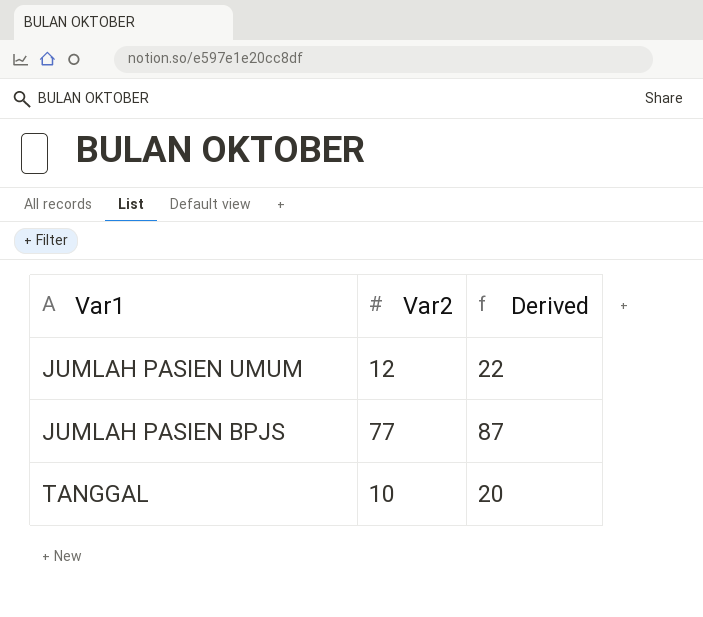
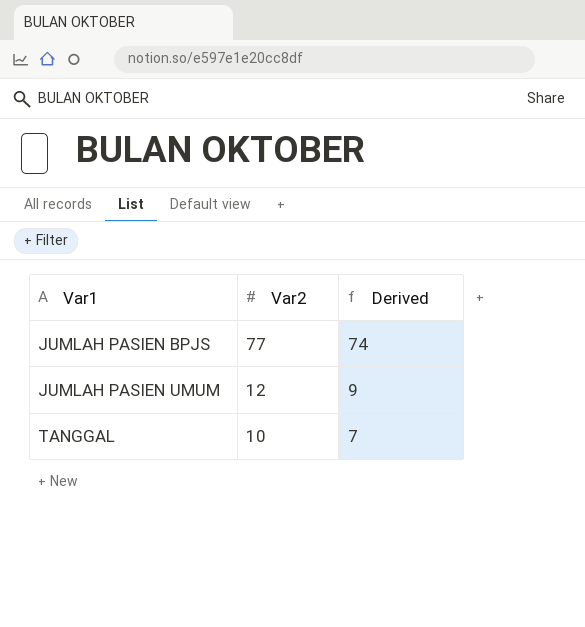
row order: none -> Var1 ascending
column Derived | formula: [Var2] + 10 -> [Var2] - 3

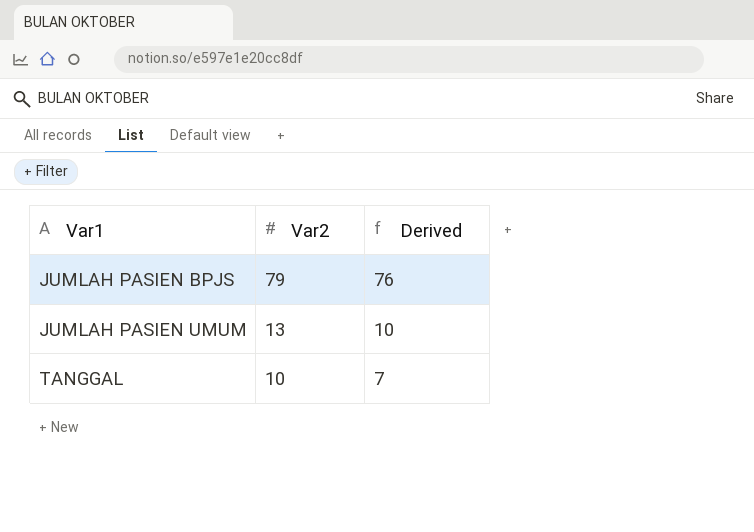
JUMLAH PASIEN BPJS | Var2: 77 -> 79
JUMLAH PASIEN BPJS | Derived: 74 -> 76
JUMLAH PASIEN UMUM | Var2: 12 -> 13
JUMLAH PASIEN UMUM | Derived: 9 -> 10

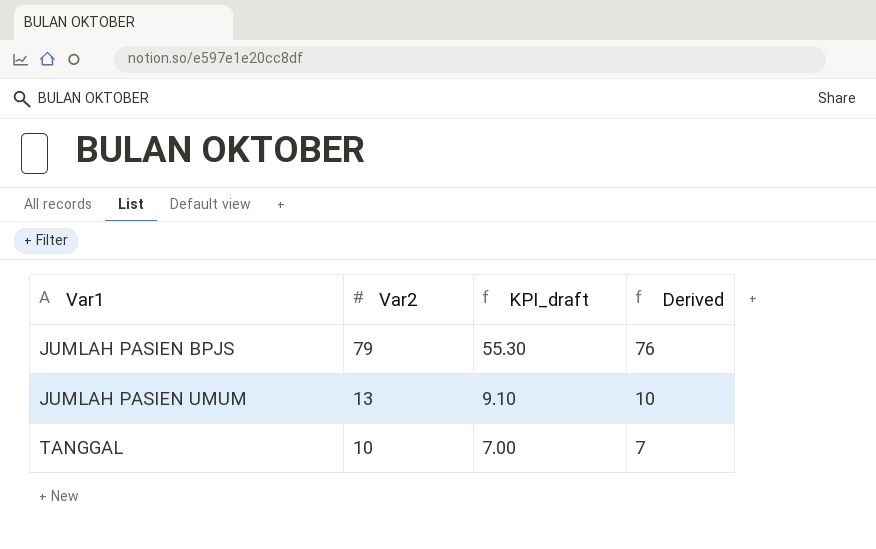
column KPI_draft | formula: none -> [Var2] * 0.7

